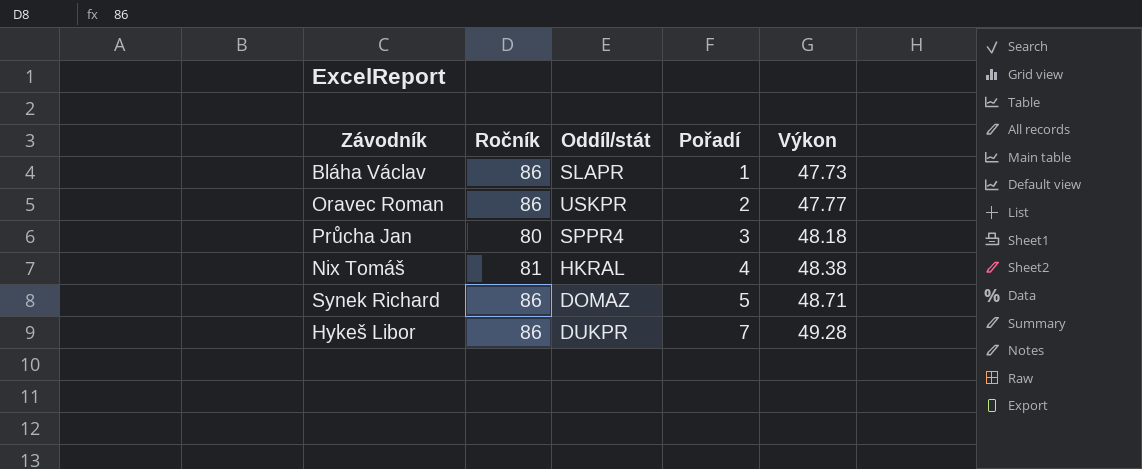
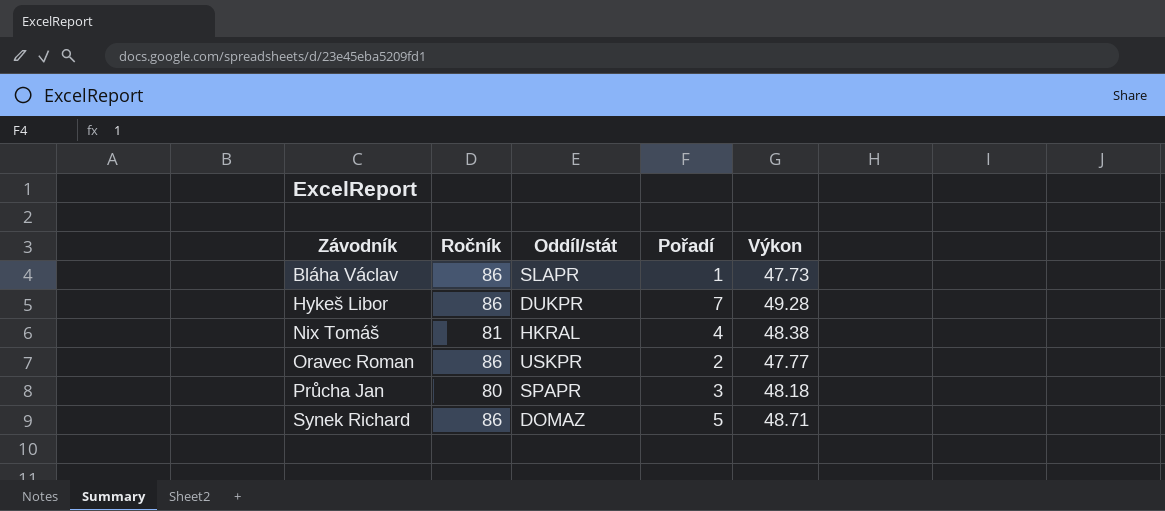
row order: Pořadí ascending -> Závodník ascending
Průcha Jan | Oddíl/stát: SPPR4 -> SPAPR

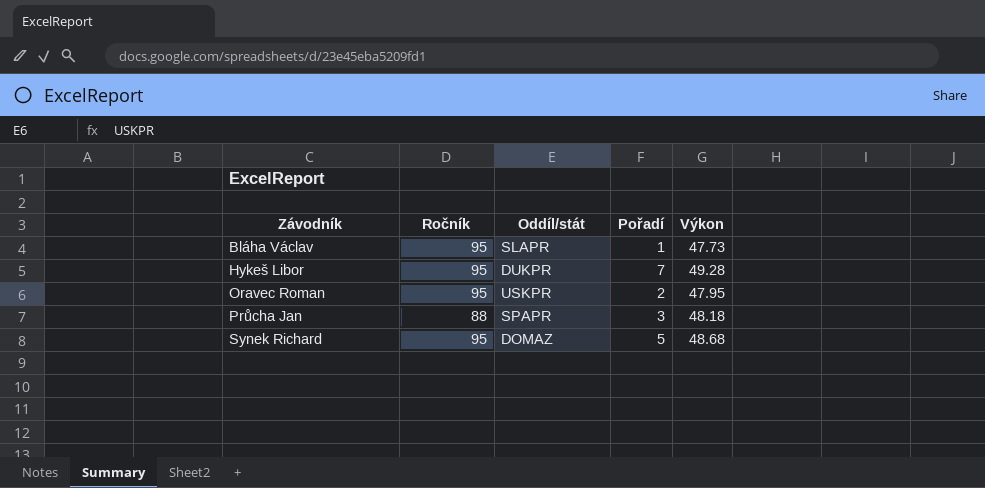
row Nix Tomáš: 81 | HKRAL | 4 | 48.38 -> none
Bláha Václav | Ročník: 86 -> 95
Hykeš Libor | Ročník: 86 -> 95
Oravec Roman | Ročník: 86 -> 95
Oravec Roman | Výkon: 47.77 -> 47.95
Průcha Jan | Ročník: 80 -> 88
Synek Richard | Ročník: 86 -> 95
Synek Richard | Výkon: 48.71 -> 48.68

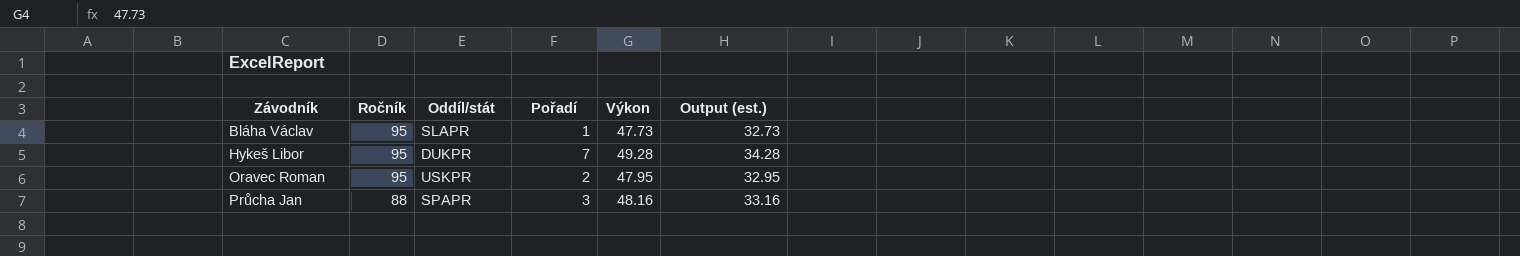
column Output (est.) | formula: none -> [Výkon] - 15
row Synek Richard: 95 | DOMAZ | 5 | 48.68 -> none
Průcha Jan | Výkon: 48.18 -> 48.16

